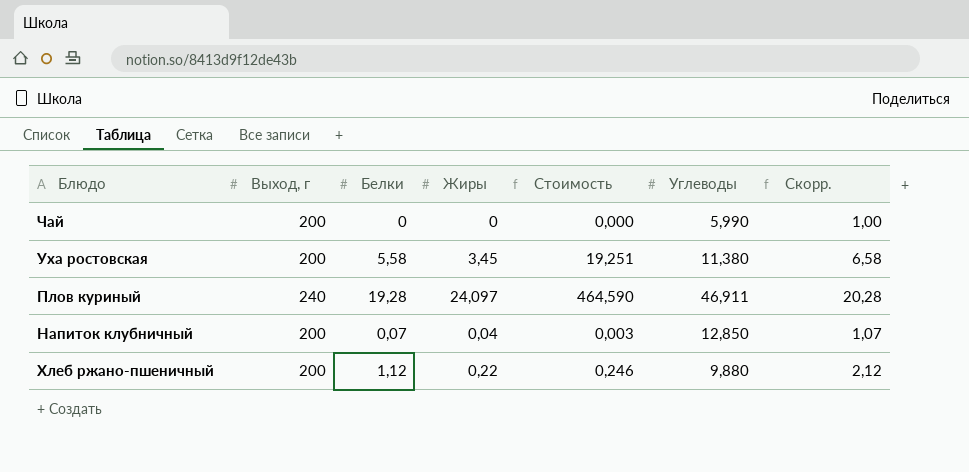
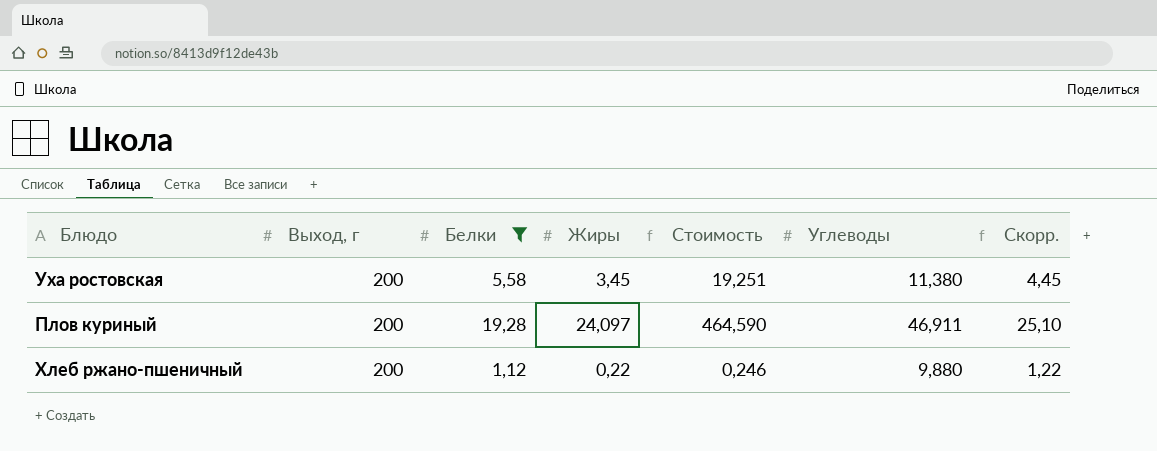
filter: none -> Белки >= 1,12
column Скорр. | formula: [Белки] + 1 -> [Жиры] + 1
Плов куриный | Выход, г: 240 -> 200

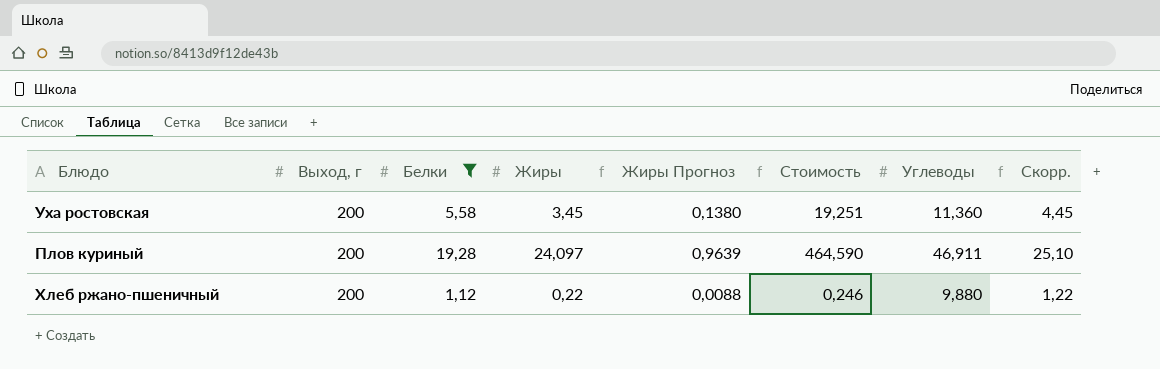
column Жиры Прогноз | formula: none -> [Жиры] * 0,04
Уха ростовская | Углеводы: 11,380 -> 11,360

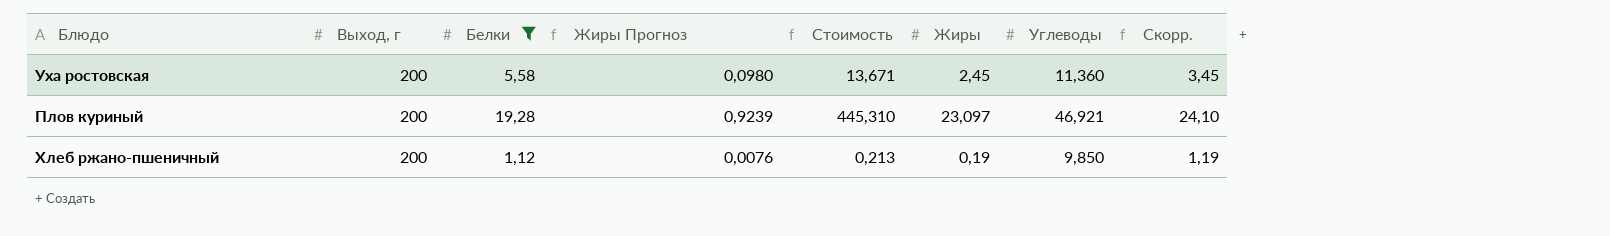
column Жиры | position: 4 -> 6
Уха ростовская | Жиры Прогноз: 0,1380 -> 0,0980
Уха ростовская | Стоимость: 19,251 -> 13,671
Уха ростовская | Жиры: 3,45 -> 2,45
Уха ростовская | Скорр.: 4,45 -> 3,45
Плов куриный | Жиры Прогноз: 0,9639 -> 0,9239
Плов куриный | Стоимость: 464,590 -> 445,310
Плов куриный | Жиры: 24,097 -> 23,097
Плов куриный | Углеводы: 46,911 -> 46,921
Плов куриный | Скорр.: 25,10 -> 24,10
Хлеб ржано-пшеничный | Жиры Прогноз: 0,0088 -> 0,0076
Хлеб ржано-пшеничный | Стоимость: 0,246 -> 0,213
Хлеб ржано-пшеничный | Жиры: 0,22 -> 0,19
Хлеб ржано-пшеничный | Углеводы: 9,880 -> 9,850
Хлеб ржано-пшеничный | Скорр.: 1,22 -> 1,19

